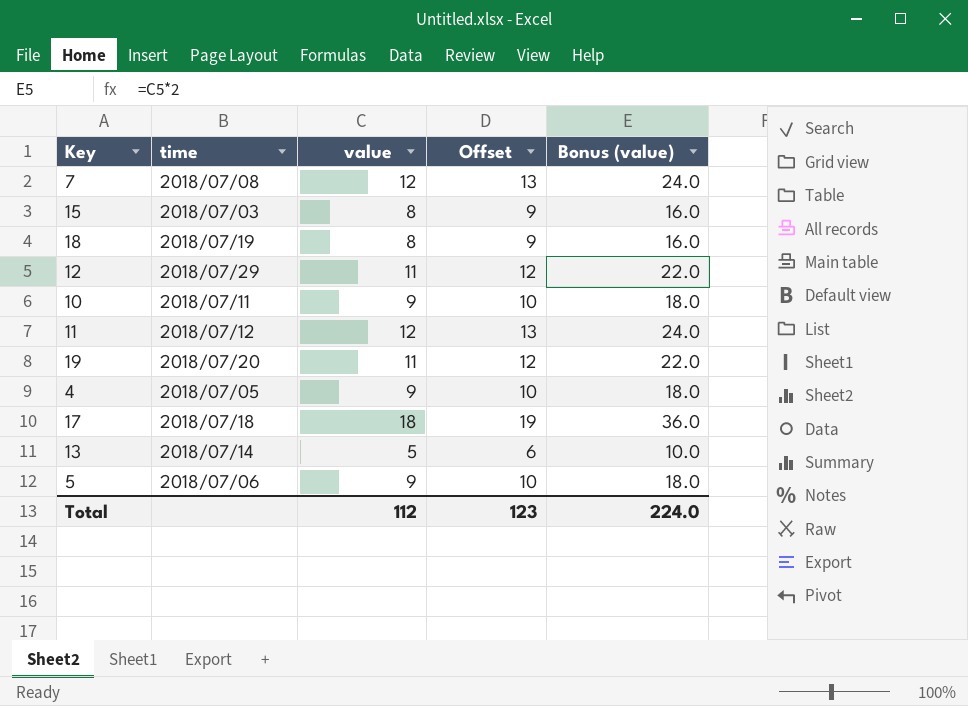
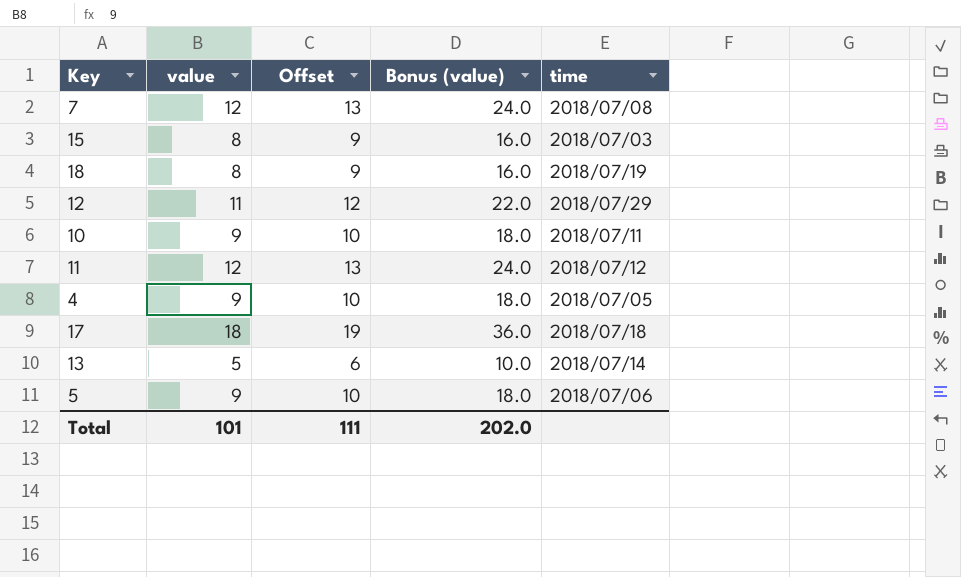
column time | position: 2 -> 5
row 19: 2018/07/20 | 11 | 12 | 22.0 -> none
Total | value: 112 -> 101
Total | Offset: 123 -> 111
Total | Bonus (value): 224.0 -> 202.0

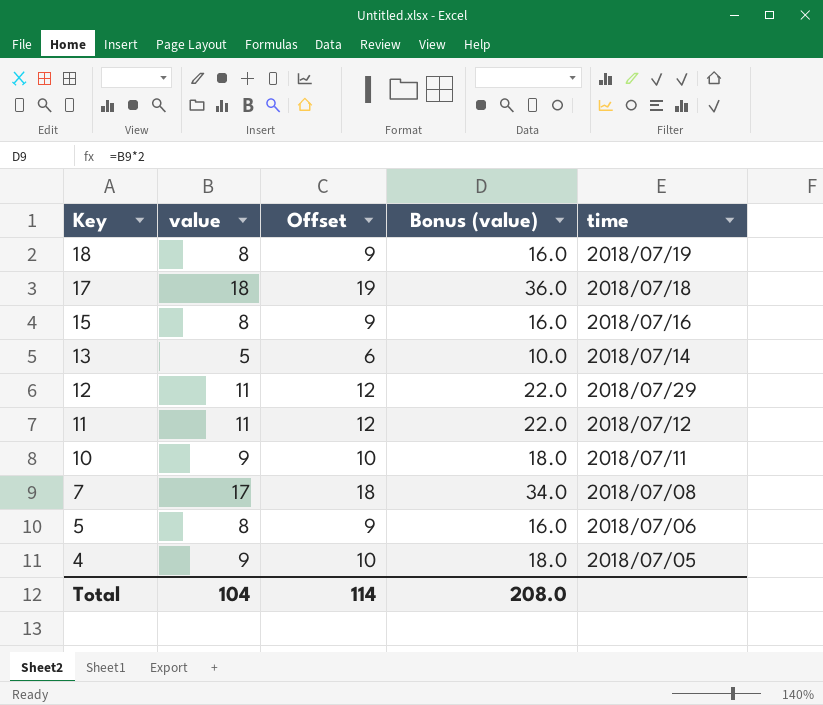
row order: none -> Key descending
15 | time: 2018/07/03 -> 2018/07/16
11 | value: 12 -> 11
11 | Offset: 13 -> 12
11 | Bonus (value): 24.0 -> 22.0
7 | value: 12 -> 17
7 | Offset: 13 -> 18
7 | Bonus (value): 24.0 -> 34.0
5 | value: 9 -> 8
5 | Offset: 10 -> 9
5 | Bonus (value): 18.0 -> 16.0
Total | value: 101 -> 104
Total | Offset: 111 -> 114
Total | Bonus (value): 202.0 -> 208.0

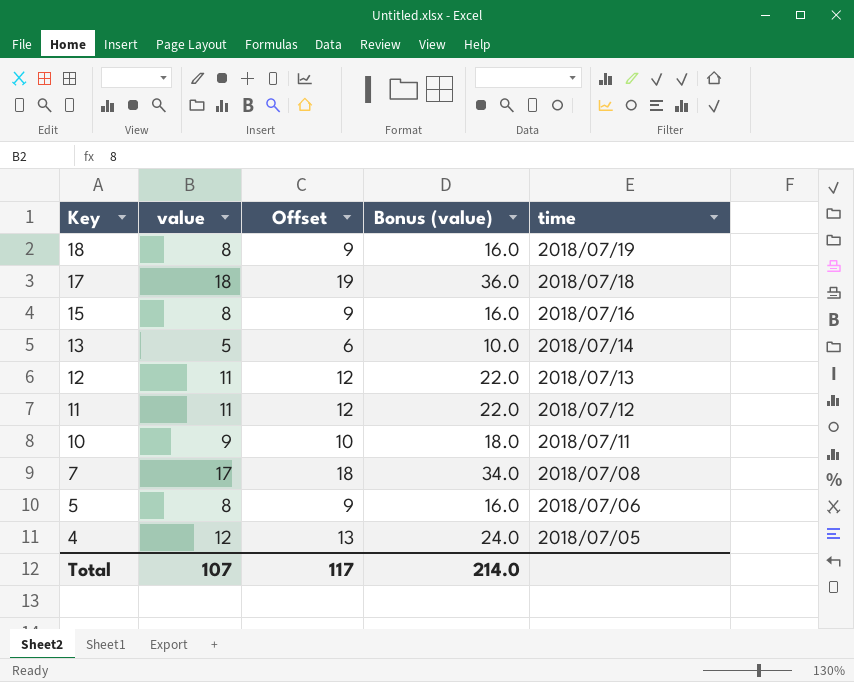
12 | time: 2018/07/29 -> 2018/07/13
4 | value: 9 -> 12
4 | Offset: 10 -> 13
4 | Bonus (value): 18.0 -> 24.0
Total | value: 104 -> 107
Total | Offset: 114 -> 117
Total | Bonus (value): 208.0 -> 214.0

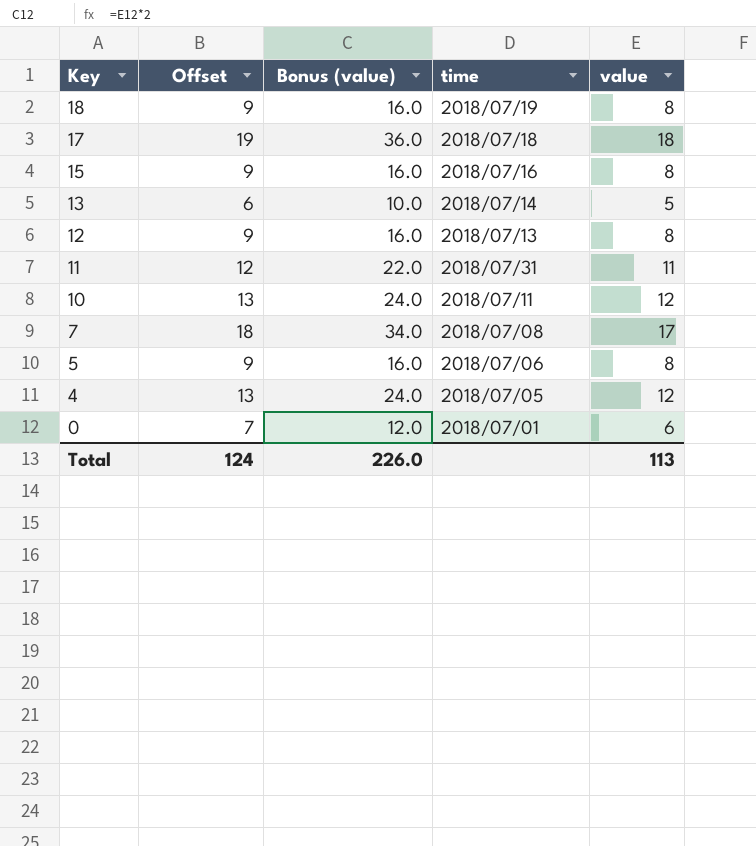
column value | position: 2 -> 5
12 | Offset: 12 -> 9
12 | Bonus (value): 22.0 -> 16.0
12 | value: 11 -> 8
11 | time: 2018/07/12 -> 2018/07/31
10 | Offset: 10 -> 13
10 | Bonus (value): 18.0 -> 24.0
10 | value: 9 -> 12
row 0: none -> 7 | 12.0 | 2018/07/01 | 6
Total | Offset: 117 -> 124
Total | Bonus (value): 214.0 -> 226.0
Total | value: 107 -> 113

